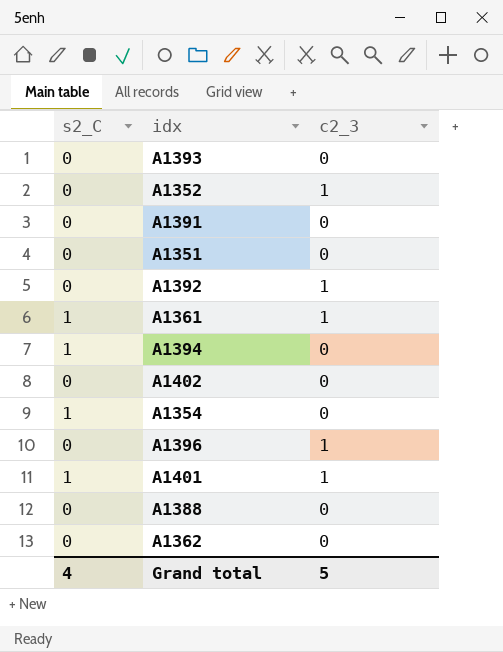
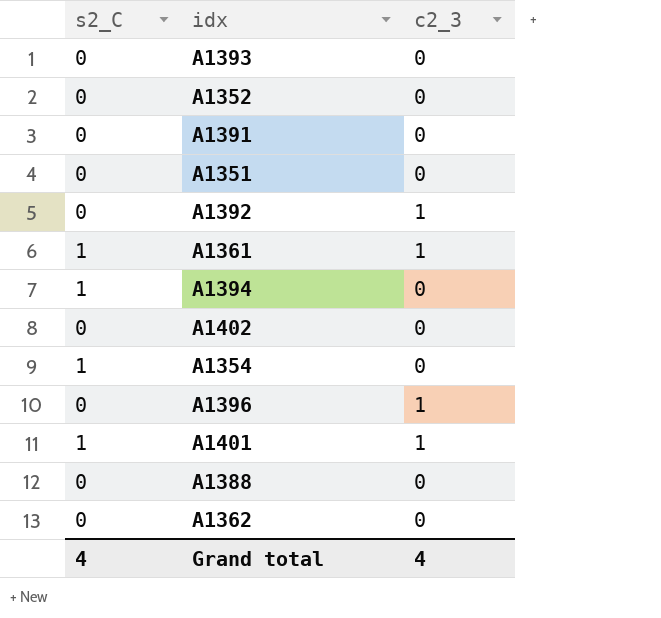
A1352 | c2_3: 1 -> 0
Grand total | c2_3: 5 -> 4

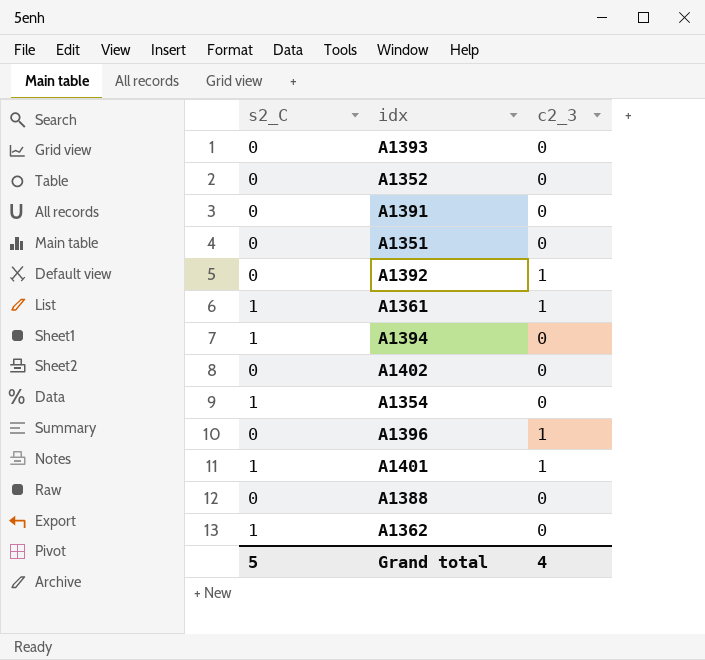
A1362 | s2_C: 0 -> 1
Grand total | s2_C: 4 -> 5

